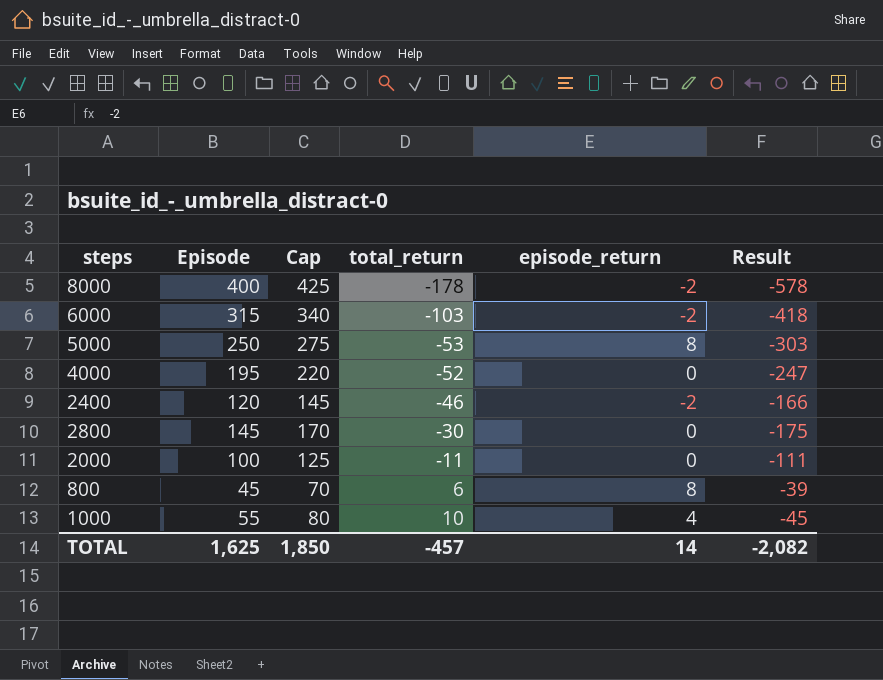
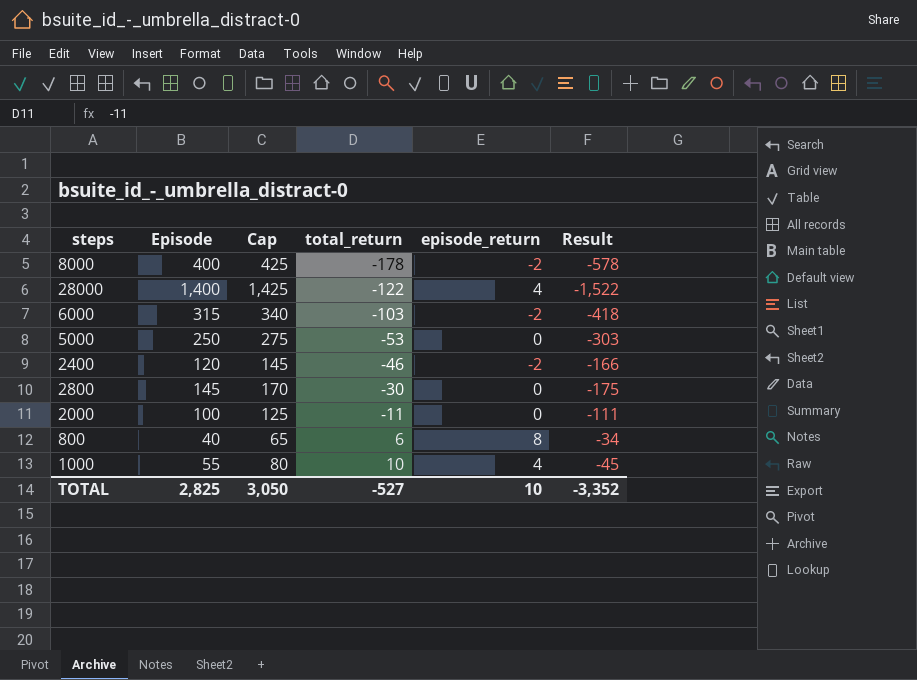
row 4000: 195 | 220 | -52 | 0 | -247 -> none
row 28000: none -> 1,400 | 1,425 | -122 | 4 | -1,522
5000 | episode_return: 8 -> 0
800 | Episode: 45 -> 40
800 | Cap: 70 -> 65
800 | Result: -39 -> -34
TOTAL | Episode: 1,625 -> 2,825
TOTAL | Cap: 1,850 -> 3,050
TOTAL | total_return: -457 -> -527
TOTAL | episode_return: 14 -> 10
TOTAL | Result: -2,082 -> -3,352

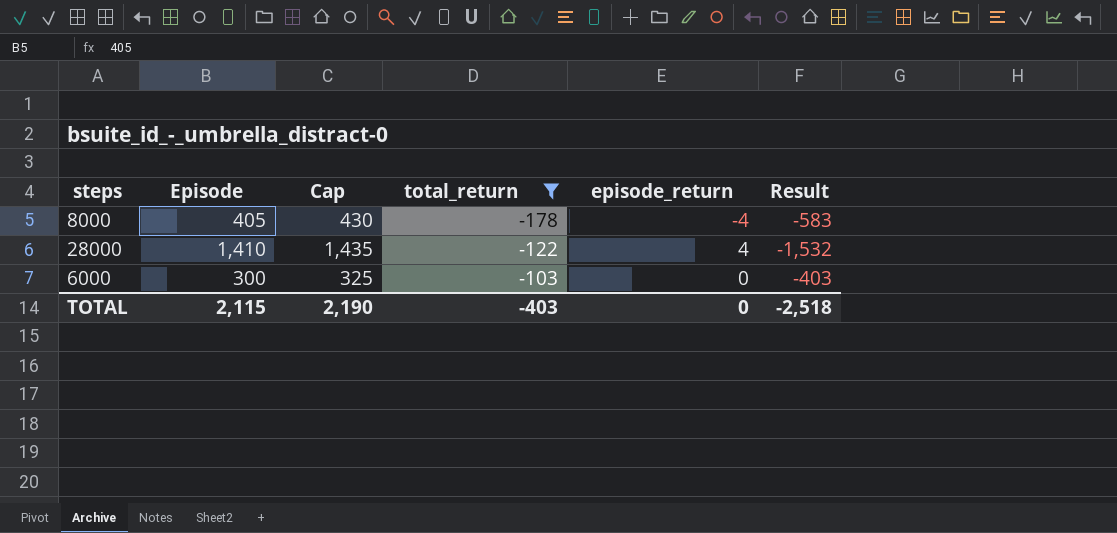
filter: none -> total_return <= -103
8000 | Episode: 400 -> 405
8000 | Cap: 425 -> 430
8000 | episode_return: -2 -> -4
8000 | Result: -578 -> -583
28000 | Episode: 1,400 -> 1,410
28000 | Cap: 1,425 -> 1,435
28000 | Result: -1,522 -> -1,532
6000 | Episode: 315 -> 300
6000 | Cap: 340 -> 325
6000 | episode_return: -2 -> 0
6000 | Result: -418 -> -403
TOTAL | Episode: 2,825 -> 2,115
TOTAL | Cap: 3,050 -> 2,190
TOTAL | total_return: -527 -> -403
TOTAL | episode_return: 10 -> 0
TOTAL | Result: -3,352 -> -2,518

